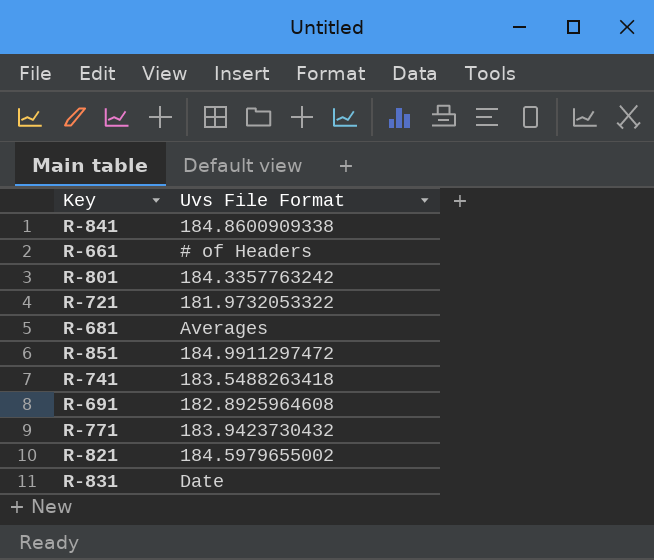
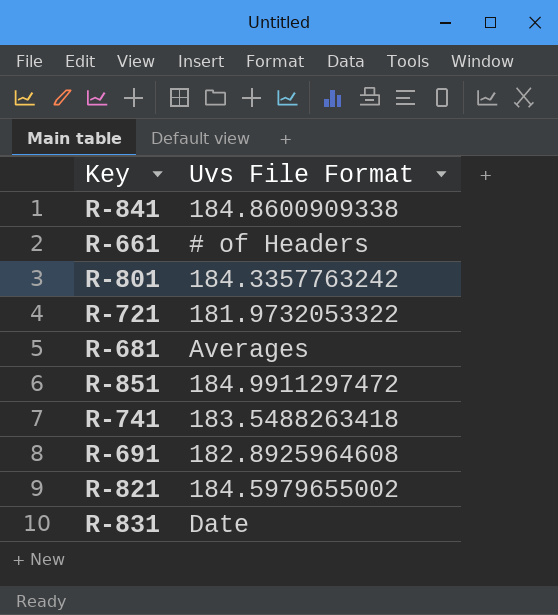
row R-771: 183.9423730432 -> none

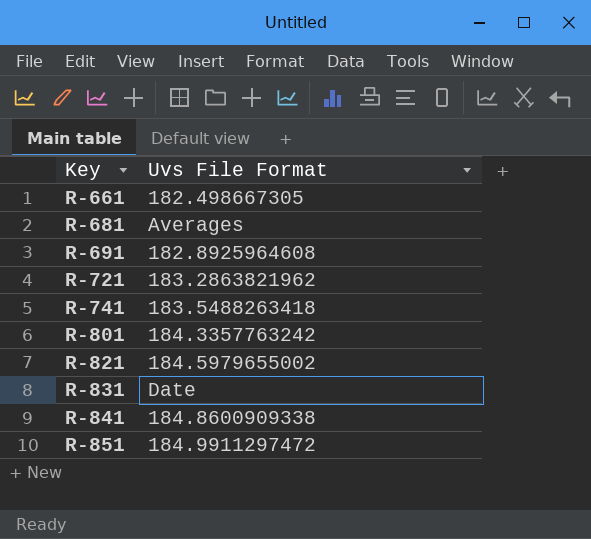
row order: none -> Key ascending
R-661 | Uvs File Format: # of Headers -> 182.498667305
R-721 | Uvs File Format: 181.9732053322 -> 183.2863821962

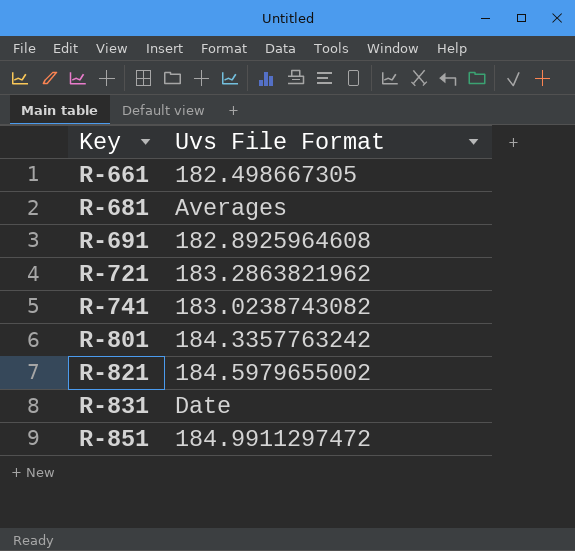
row R-841: 184.8600909338 -> none
R-741 | Uvs File Format: 183.5488263418 -> 183.0238743082

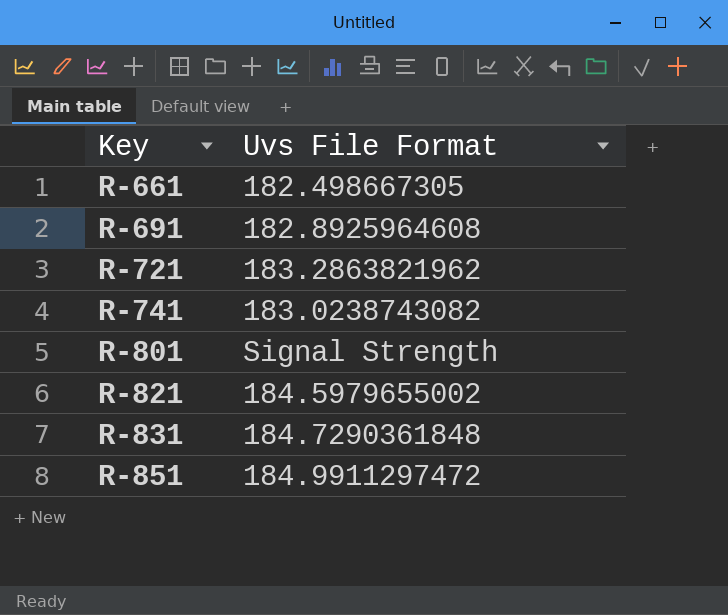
row R-681: Averages -> none
R-801 | Uvs File Format: 184.3357763242 -> Signal Strength
R-831 | Uvs File Format: Date -> 184.7290361848

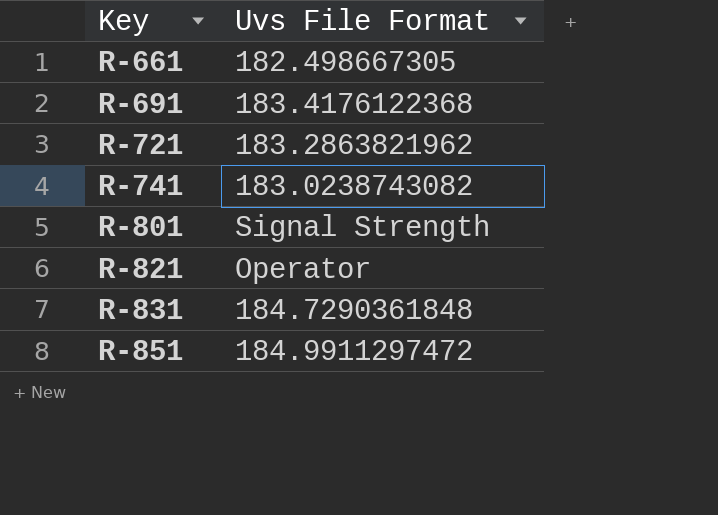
R-691 | Uvs File Format: 182.8925964608 -> 183.4176122368
R-821 | Uvs File Format: 184.5979655002 -> Operator

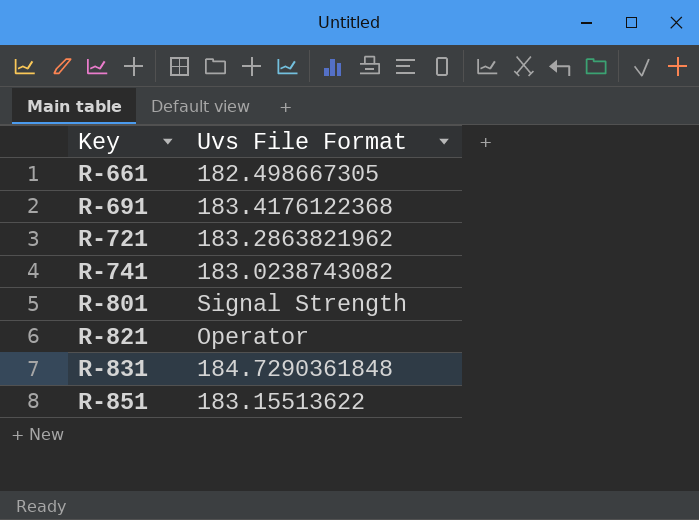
R-851 | Uvs File Format: 184.9911297472 -> 183.15513622

